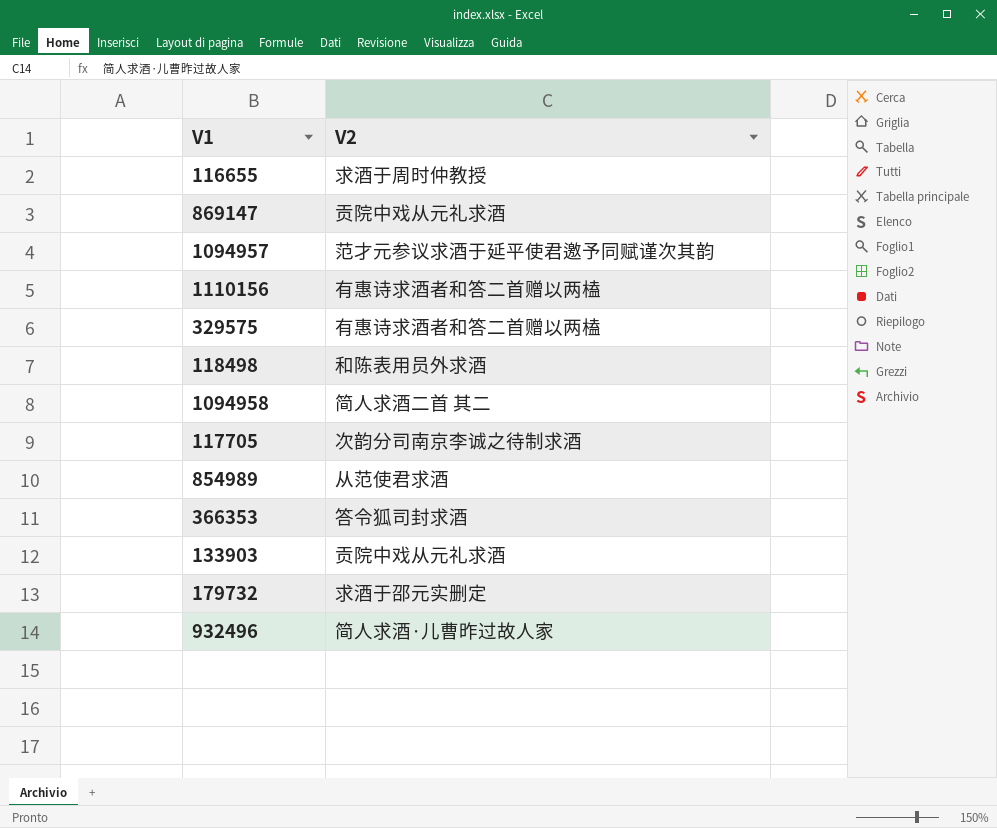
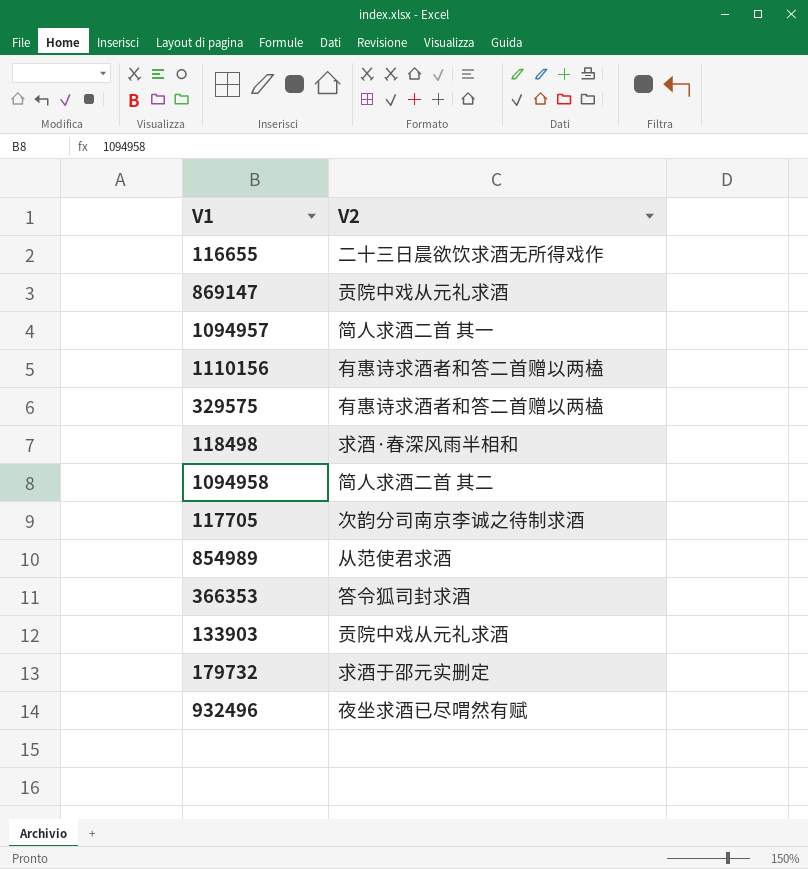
116655 | V2: 求酒于周时仲教授 -> 二十三日晨欲饮求酒无所得戏作
1094957 | V2: 范才元参议求酒于延平使君邀予同赋谨次其韵 -> 简人求酒二首 其一
118498 | V2: 和陈表用员外求酒 -> 求酒·春深风雨半相和
932496 | V2: 简人求酒·儿曹昨过故人家 -> 夜坐求酒已尽喟然有赋

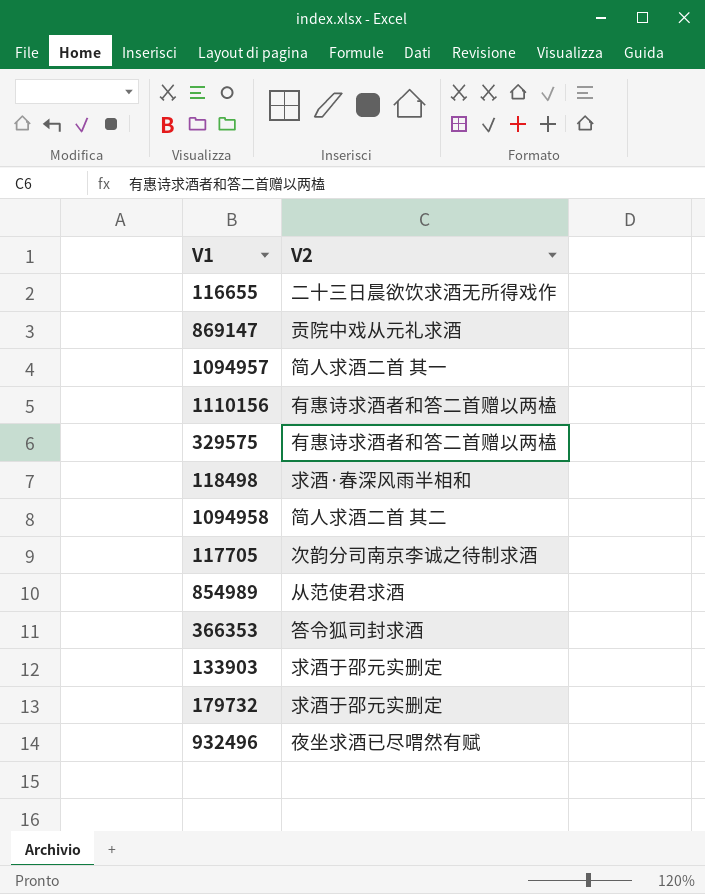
133903 | V2: 贡院中戏从元礼求酒 -> 求酒于邵元实删定

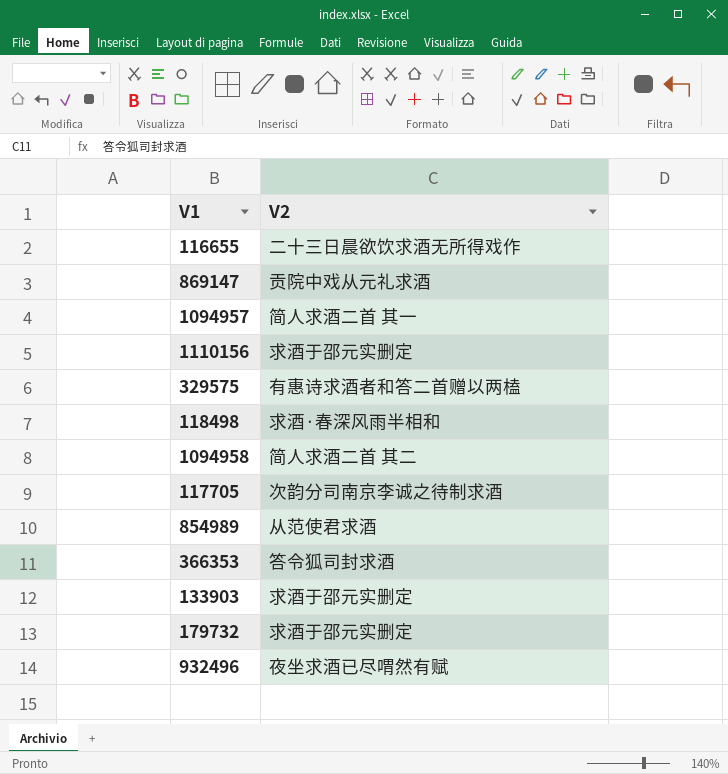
1110156 | V2: 有惠诗求酒者和答二首赠以两榼 -> 求酒于邵元实删定

